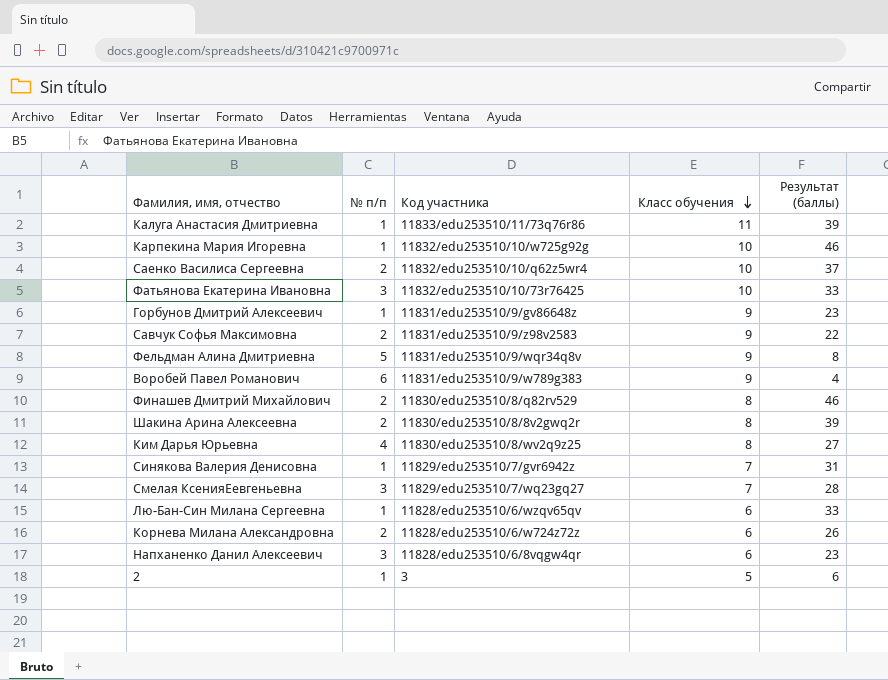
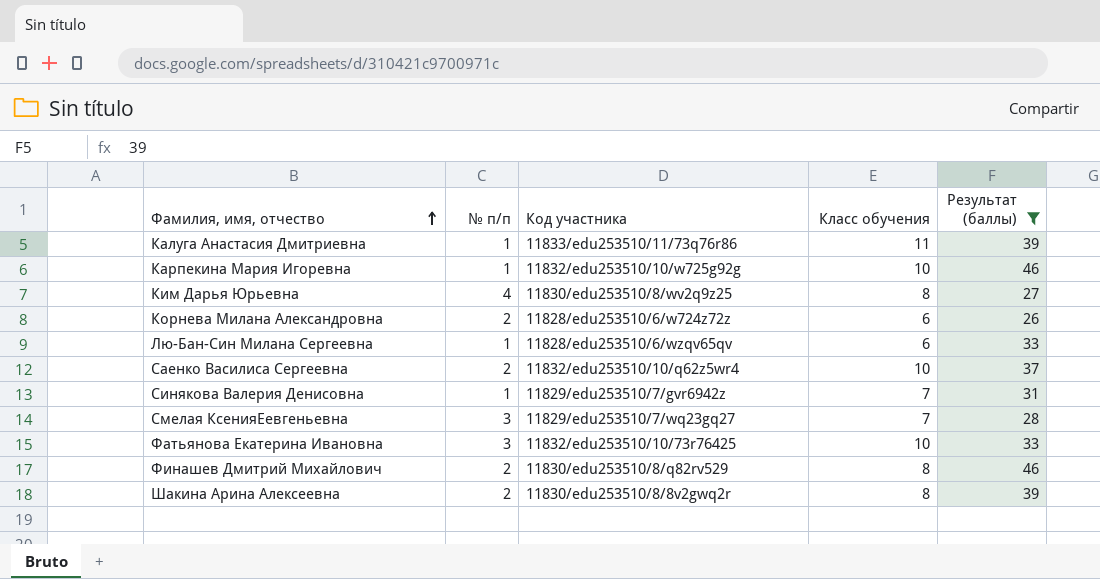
filter: none -> Результат (баллы) >= 26
row order: Класс обучения descending -> Фамилия, имя, отчество ascending

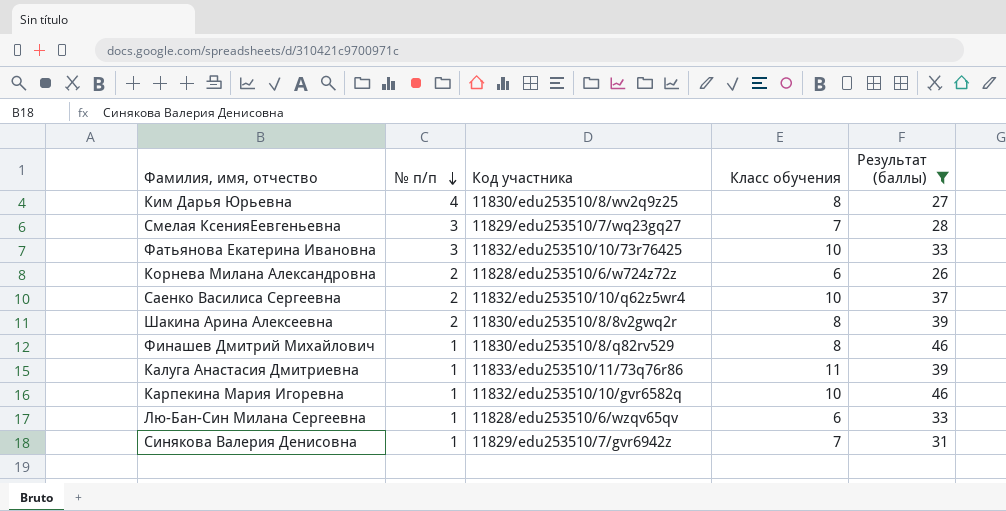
row order: Фамилия, имя, отчество ascending -> № п/п descending
Финашев Дмитрий Михайлович | № п/п: 2 -> 1
Карпекина Мария Игоревна | Код участника: 11832/edu253510/10/w725g92g -> 11832/edu253510/10/gvr6582q

